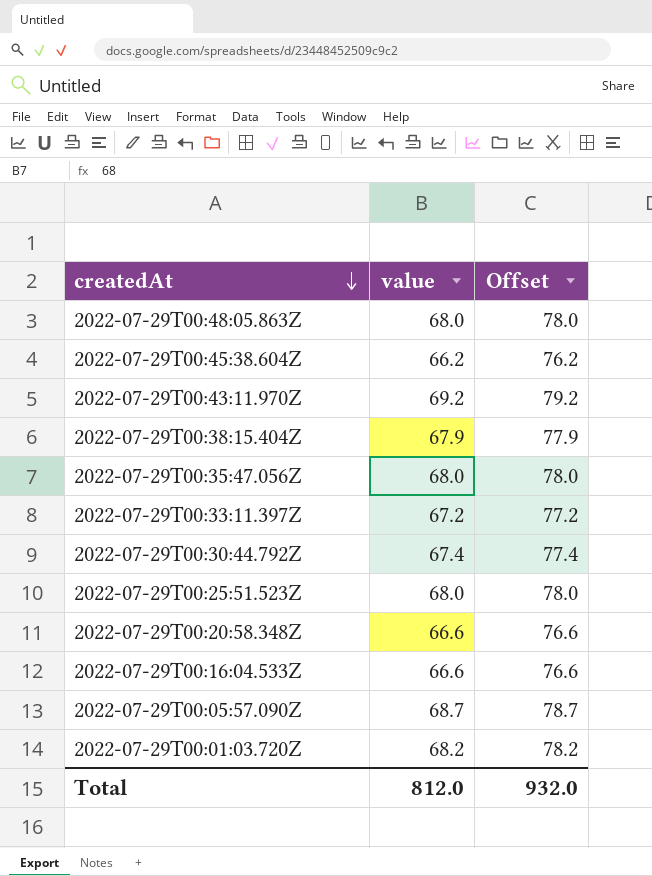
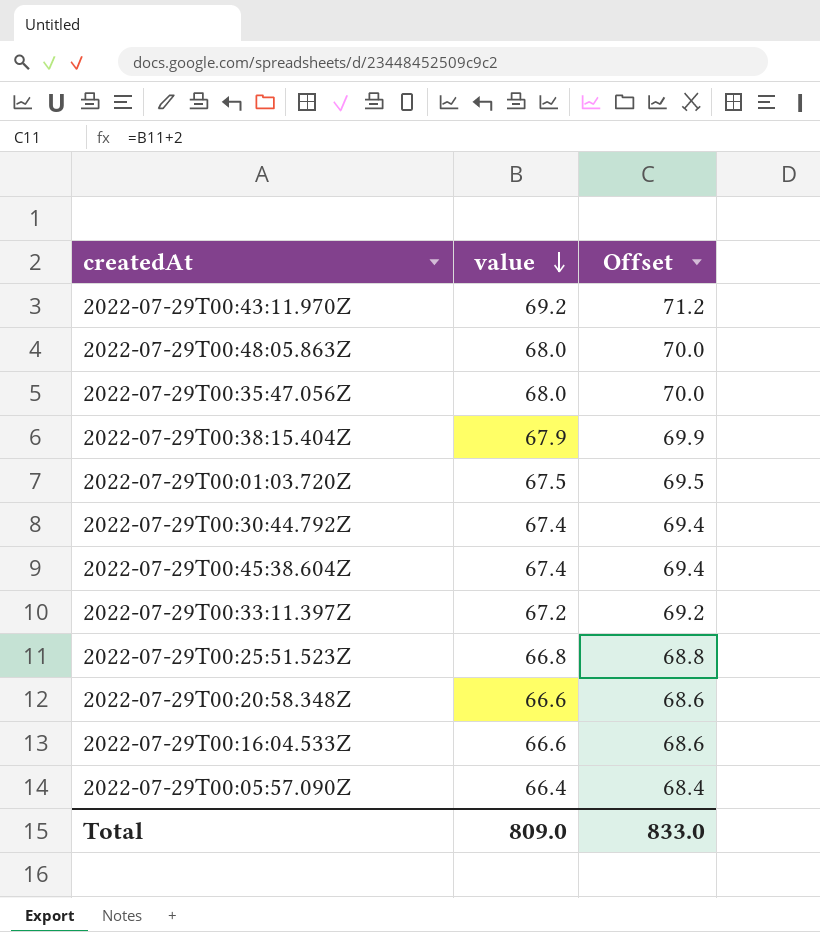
row order: createdAt descending -> value descending
column Offset | formula: [value] + 10 -> [value] + 2
2022-07-29T00:01:03.720Z | value: 68.2 -> 67.5
2022-07-29T00:45:38.604Z | value: 66.2 -> 67.4
2022-07-29T00:25:51.523Z | value: 68.0 -> 66.8
2022-07-29T00:05:57.090Z | value: 68.7 -> 66.4
Total | value: 812.0 -> 809.0
Total | Offset: 932.0 -> 833.0

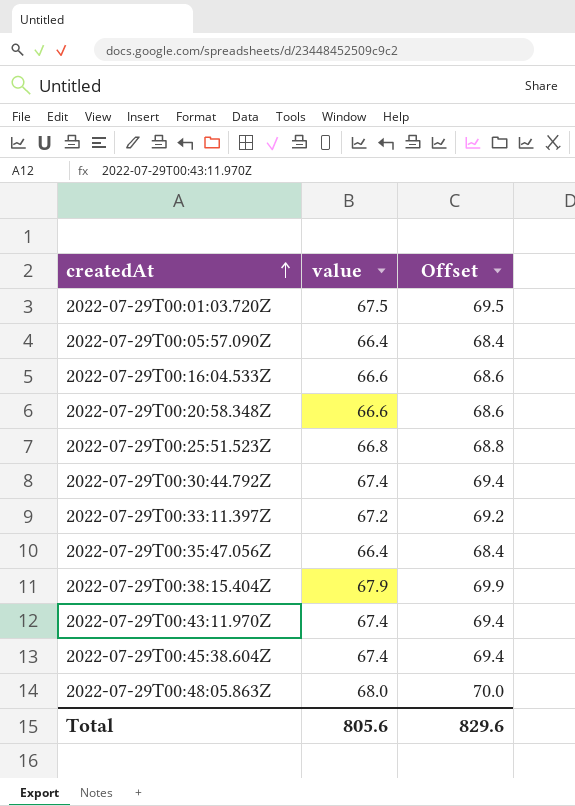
row order: value descending -> createdAt ascending
2022-07-29T00:35:47.056Z | value: 68.0 -> 66.4
2022-07-29T00:35:47.056Z | Offset: 70.0 -> 68.4
2022-07-29T00:43:11.970Z | value: 69.2 -> 67.4
2022-07-29T00:43:11.970Z | Offset: 71.2 -> 69.4
Total | value: 809.0 -> 805.6
Total | Offset: 833.0 -> 829.6

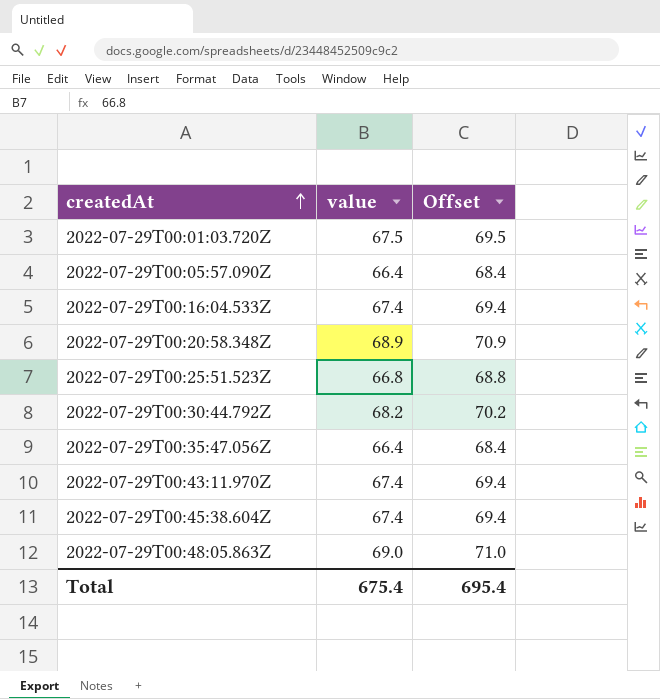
row 2022-07-29T00:33:11.397Z: 67.2 | 69.2 -> none
row 2022-07-29T00:38:15.404Z: 67.9 | 69.9 -> none
2022-07-29T00:16:04.533Z | value: 66.6 -> 67.4
2022-07-29T00:16:04.533Z | Offset: 68.6 -> 69.4
2022-07-29T00:20:58.348Z | value: 66.6 -> 68.9
2022-07-29T00:20:58.348Z | Offset: 68.6 -> 70.9
2022-07-29T00:30:44.792Z | value: 67.4 -> 68.2
2022-07-29T00:30:44.792Z | Offset: 69.4 -> 70.2
2022-07-29T00:48:05.863Z | value: 68.0 -> 69.0
2022-07-29T00:48:05.863Z | Offset: 70.0 -> 71.0
Total | value: 805.6 -> 675.4
Total | Offset: 829.6 -> 695.4

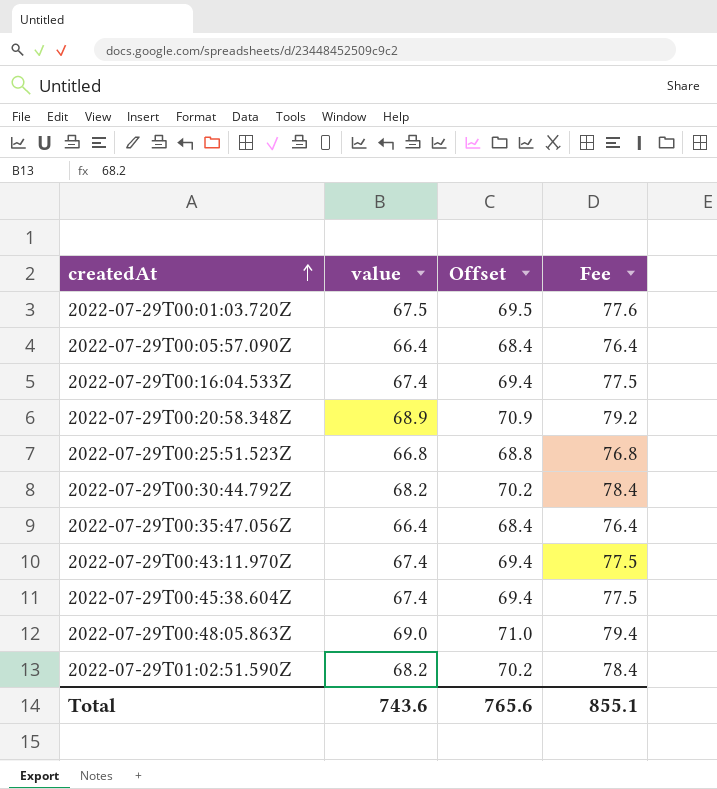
column Fee | formula: none -> [value] * 1.15
row 2022-07-29T01:02:51.590Z: none -> 68.2 | 70.2 | 78.4
Total | value: 675.4 -> 743.6
Total | Offset: 695.4 -> 765.6

